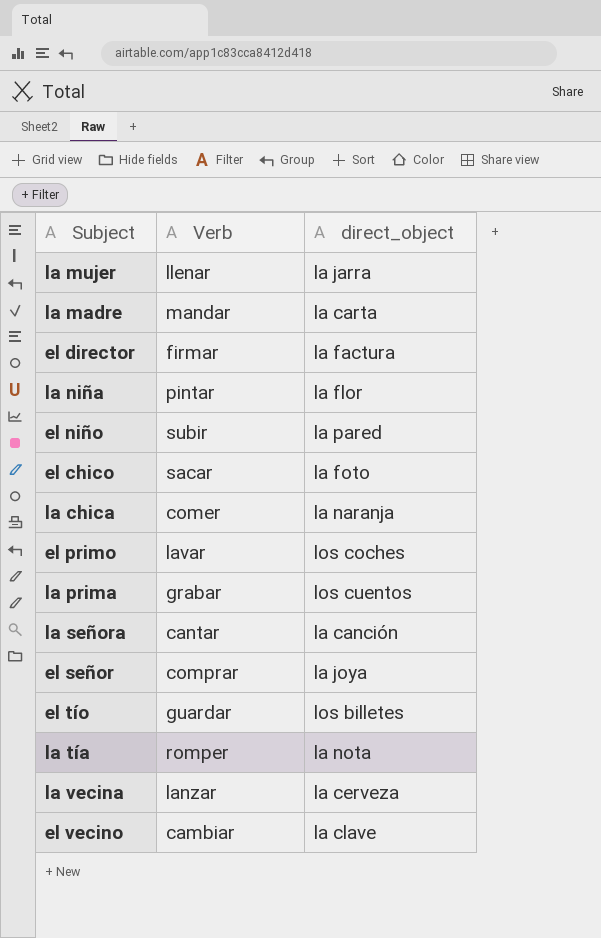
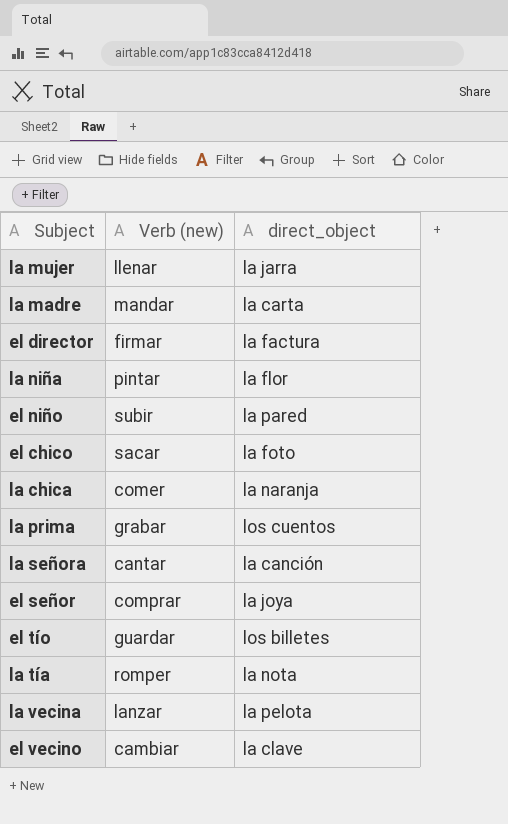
column name: Verb -> Verb (new)
row el primo: lavar | los coches -> none
la vecina | direct_object: la cerveza -> la pelota

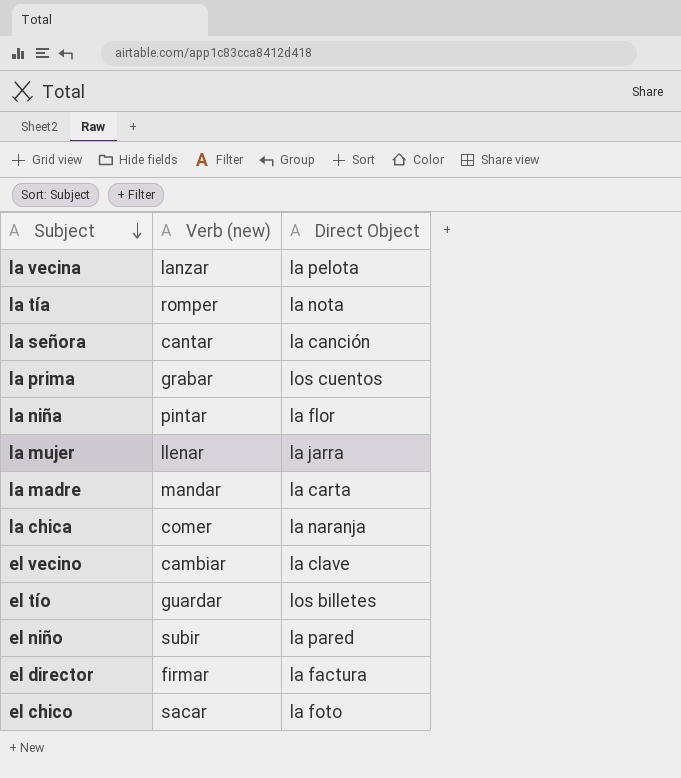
row order: none -> Subject descending
column name: direct_object -> Direct Object
row el señor: comprar | la joya -> none

